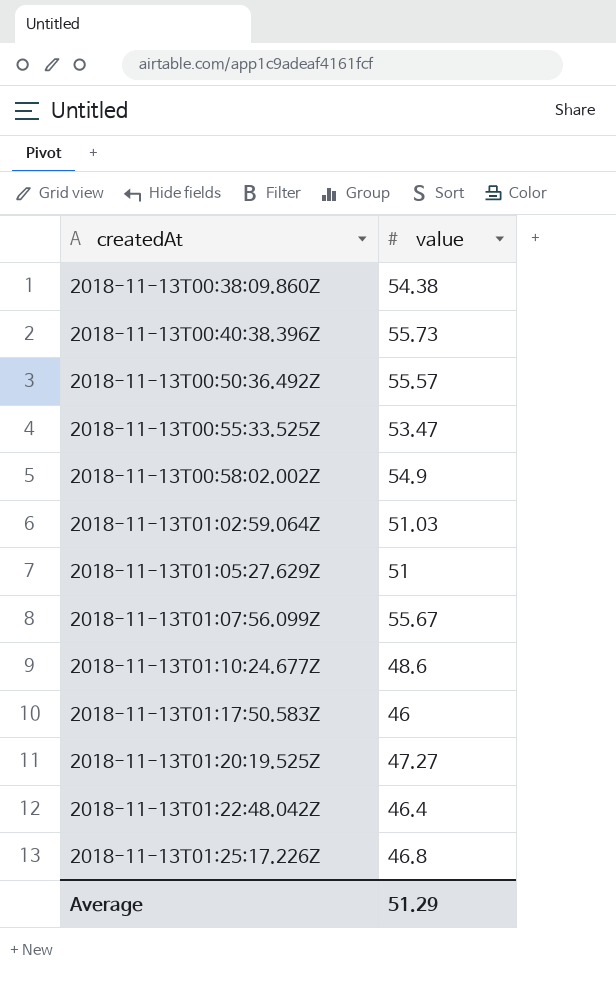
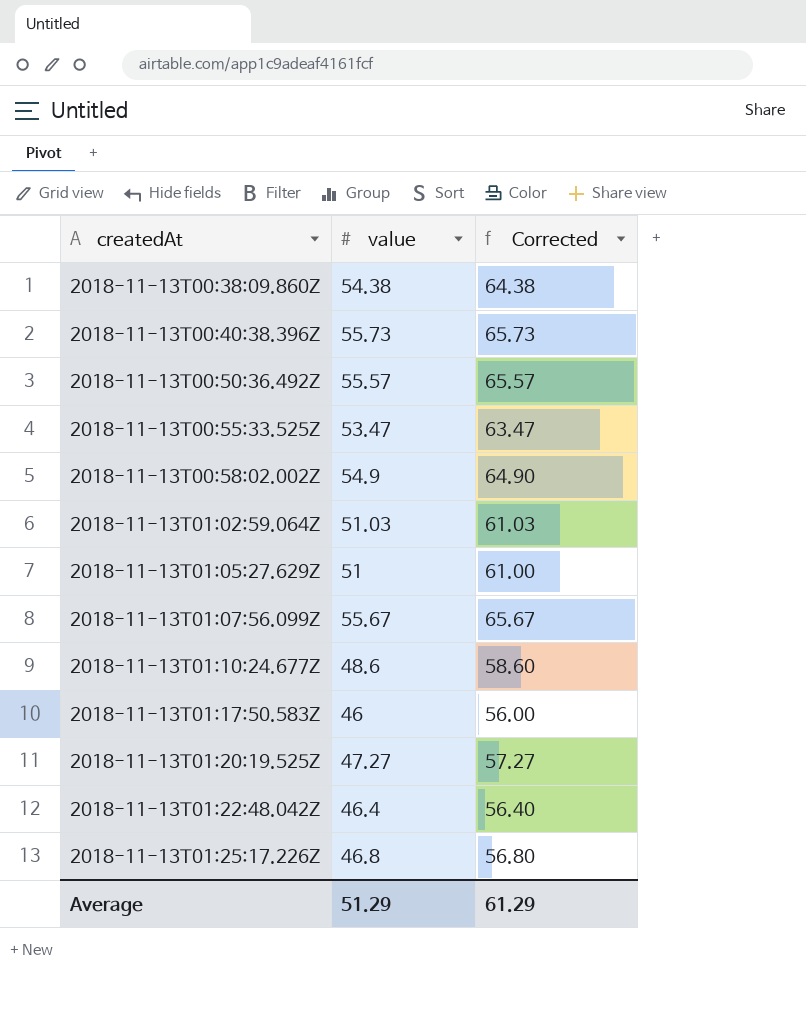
column Corrected | formula: none -> [value] + 10

